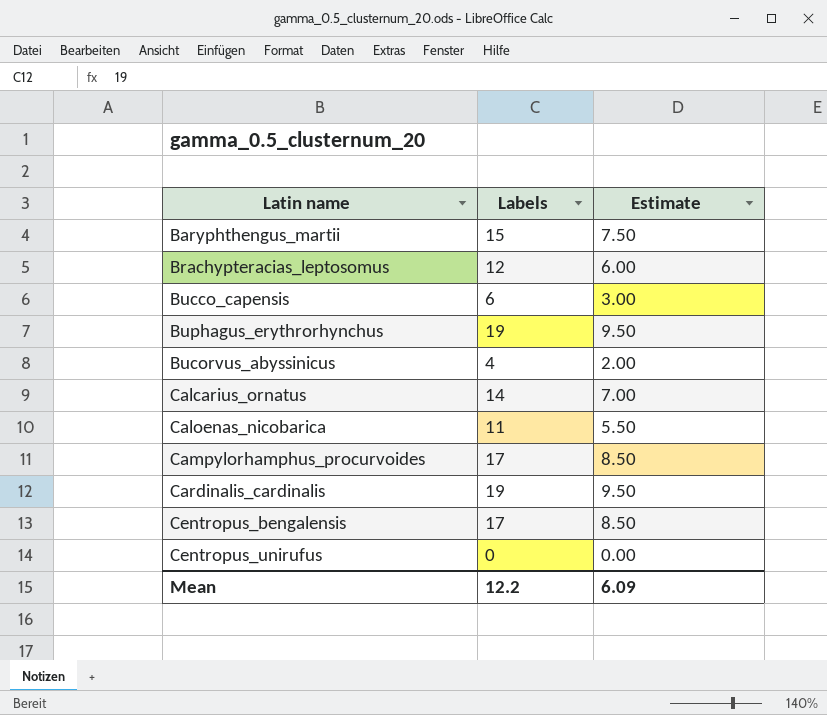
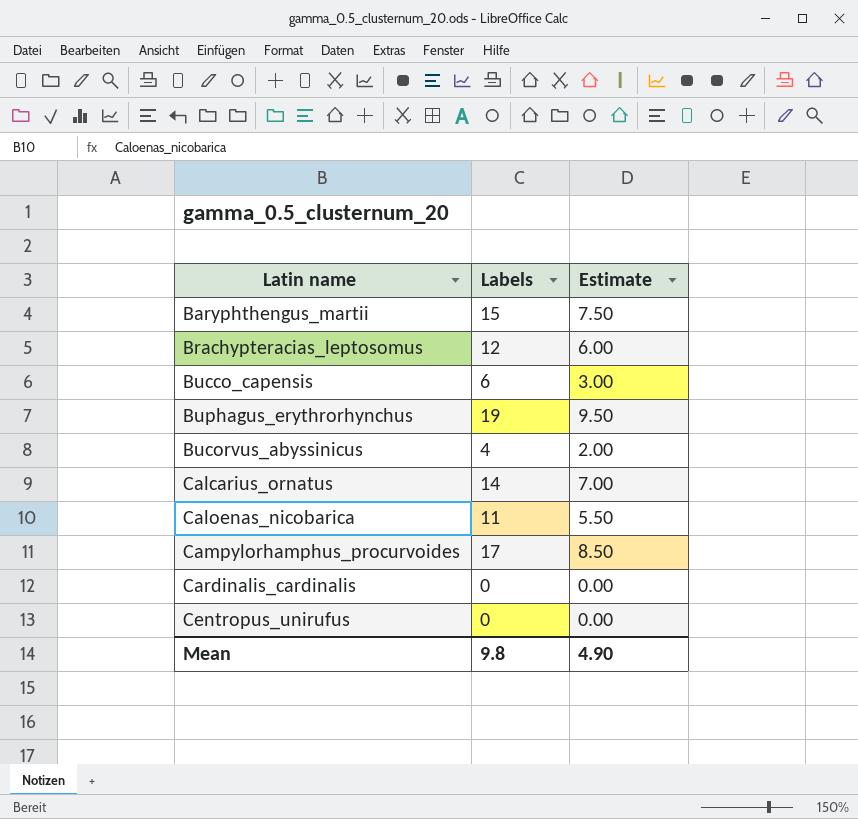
row Centropus_bengalensis: 17 | 8.50 -> none
Cardinalis_cardinalis | Labels: 19 -> 0
Cardinalis_cardinalis | Estimate: 9.50 -> 0.00
Mean | Labels: 12.2 -> 9.8
Mean | Estimate: 6.09 -> 4.90

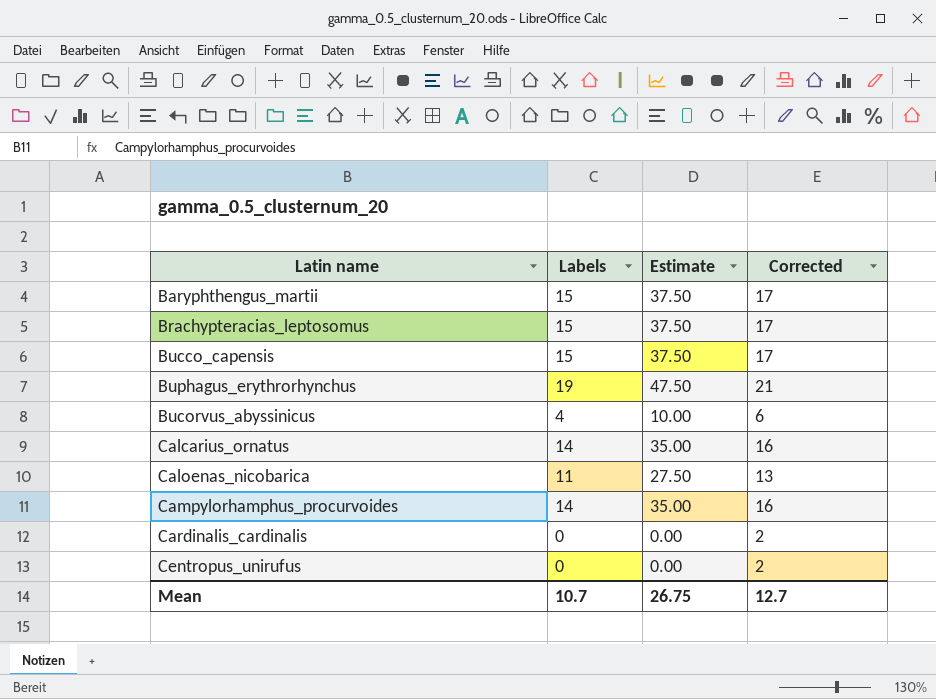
column Estimate | formula: [Labels] * 0.5 -> [Labels] * 2.5
column Corrected | formula: none -> [Labels] + 2
Brachypteracias_leptosomus | Labels: 12 -> 15
Bucco_capensis | Labels: 6 -> 15
Campylorhamphus_procurvoides | Labels: 17 -> 14
Mean | Labels: 9.8 -> 10.7
Mean | Estimate: 4.90 -> 26.75

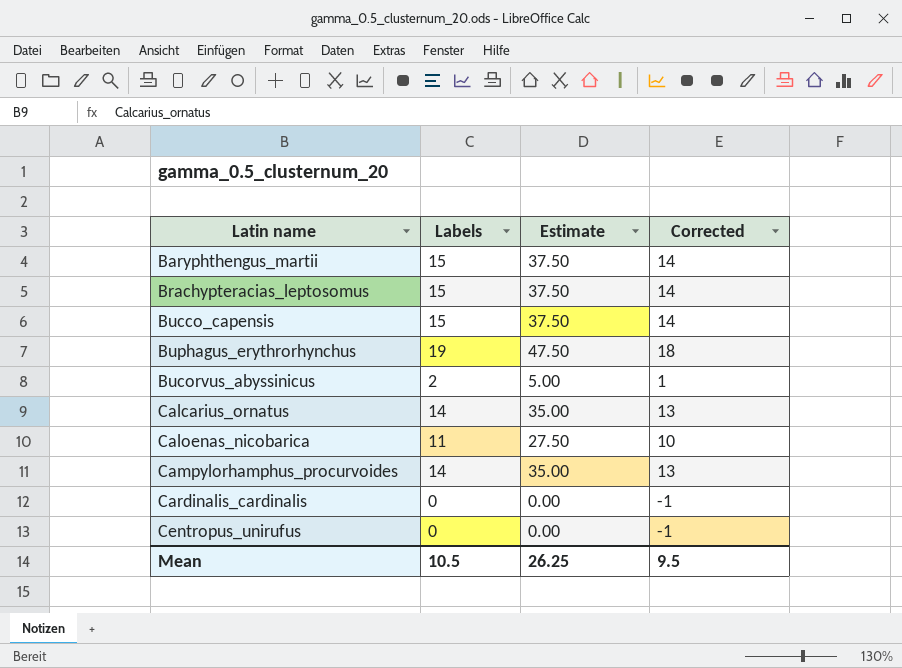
column Corrected | formula: [Labels] + 2 -> [Labels] - 1
Bucorvus_abyssinicus | Labels: 4 -> 2
Bucorvus_abyssinicus | Estimate: 10.00 -> 5.00
Mean | Labels: 10.7 -> 10.5
Mean | Estimate: 26.75 -> 26.25
Mean | Corrected: 12.7 -> 9.5

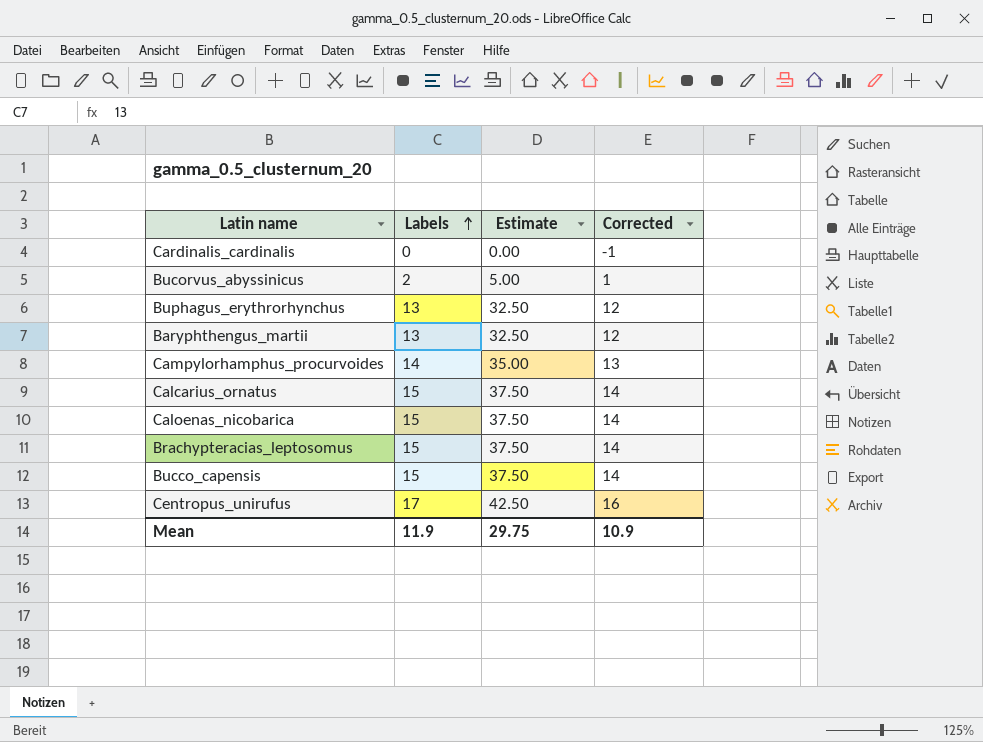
row order: none -> Labels ascending
Buphagus_erythrorhynchus | Labels: 19 -> 13
Buphagus_erythrorhynchus | Estimate: 47.50 -> 32.50
Buphagus_erythrorhynchus | Corrected: 18 -> 12
Baryphthengus_martii | Labels: 15 -> 13
Baryphthengus_martii | Estimate: 37.50 -> 32.50
Baryphthengus_martii | Corrected: 14 -> 12
Calcarius_ornatus | Labels: 14 -> 15
Calcarius_ornatus | Estimate: 35.00 -> 37.50
Calcarius_ornatus | Corrected: 13 -> 14
Caloenas_nicobarica | Labels: 11 -> 15
Caloenas_nicobarica | Estimate: 27.50 -> 37.50
Caloenas_nicobarica | Corrected: 10 -> 14
Centropus_unirufus | Labels: 0 -> 17
Centropus_unirufus | Estimate: 0.00 -> 42.50
Centropus_unirufus | Corrected: -1 -> 16
Mean | Labels: 10.5 -> 11.9
Mean | Estimate: 26.25 -> 29.75
Mean | Corrected: 9.5 -> 10.9

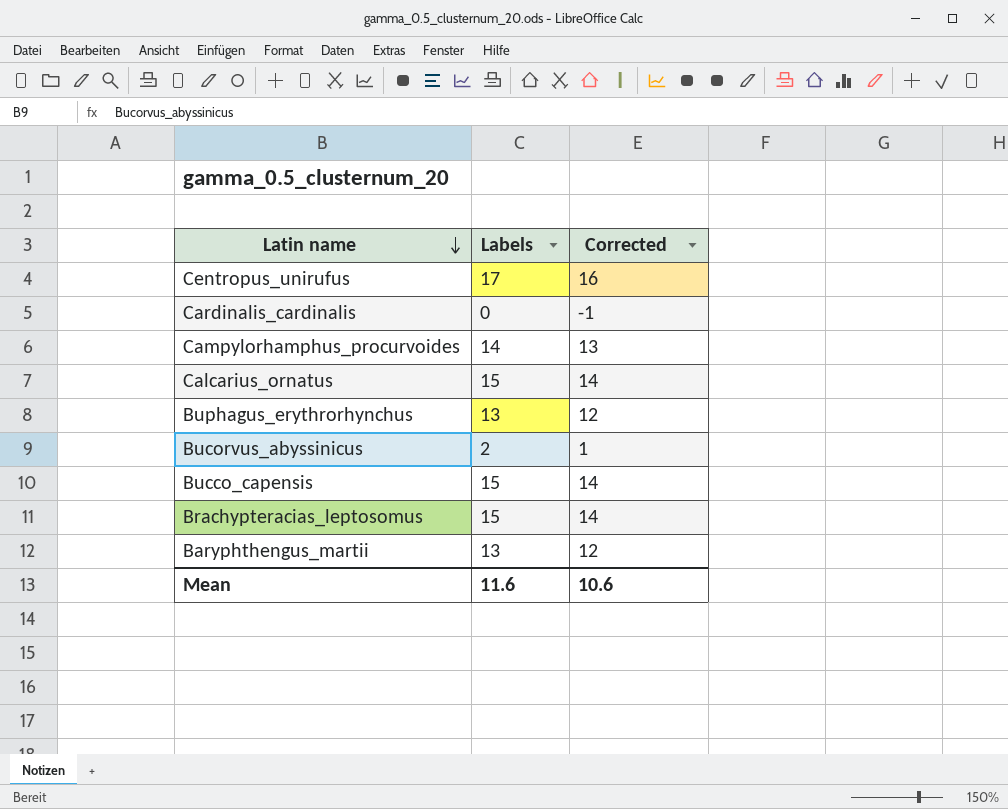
row order: Labels ascending -> Latin name descending
column Estimate | formula: [Labels] * 2.5 -> none
row Caloenas_nicobarica: 15 | 37.50 | 14 -> none
Mean | Labels: 11.9 -> 11.6
Mean | Corrected: 10.9 -> 10.6

